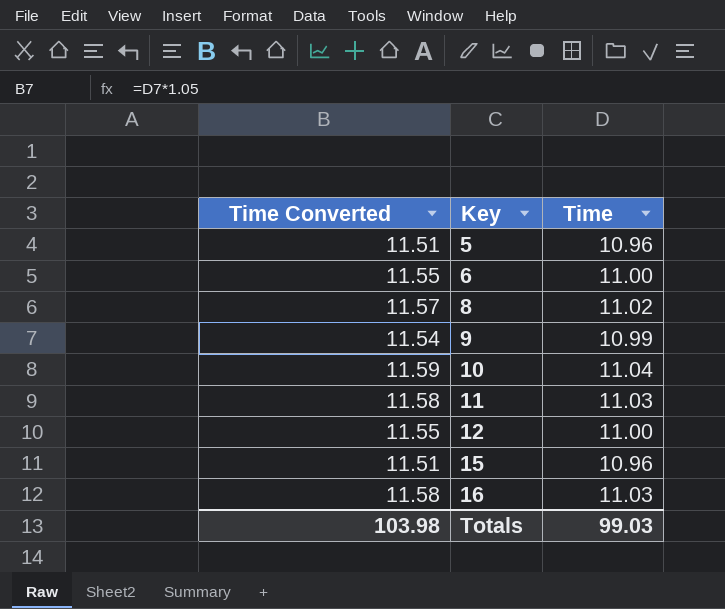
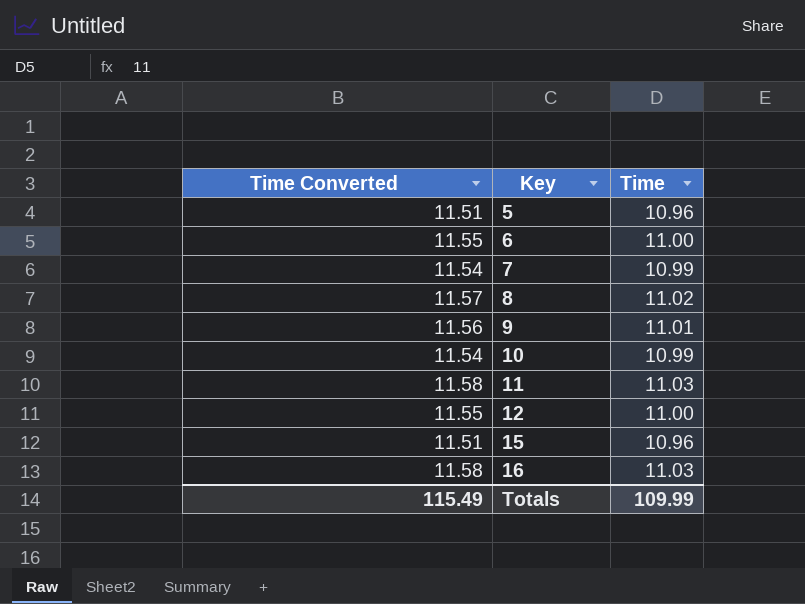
row 7: none -> 11.54 | 10.99
9 | Time Converted: 11.54 -> 11.56
9 | Time: 10.99 -> 11.01
10 | Time Converted: 11.59 -> 11.54
10 | Time: 11.04 -> 10.99
Totals | Time Converted: 103.98 -> 115.49
Totals | Time: 99.03 -> 109.99

